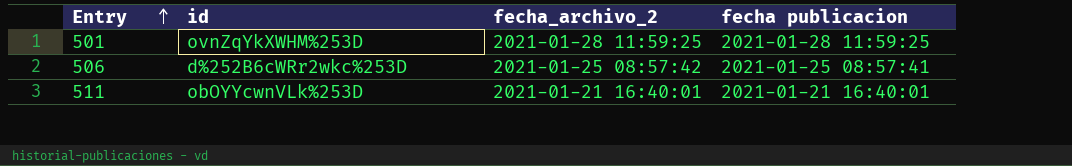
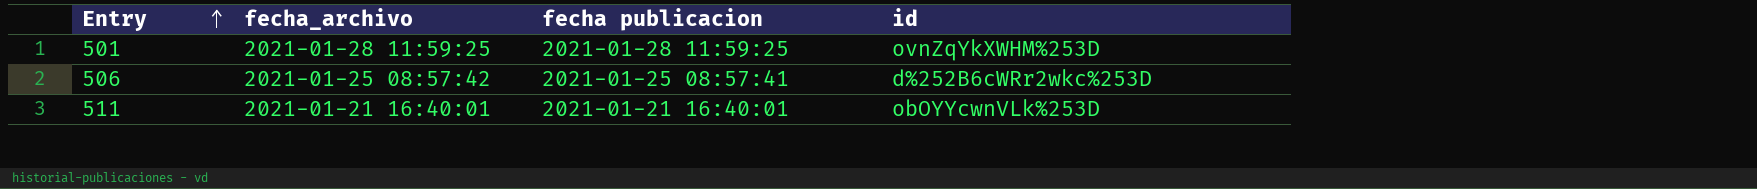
column name: fecha_archivo_2 -> fecha_archivo
column id | position: 2 -> 4

